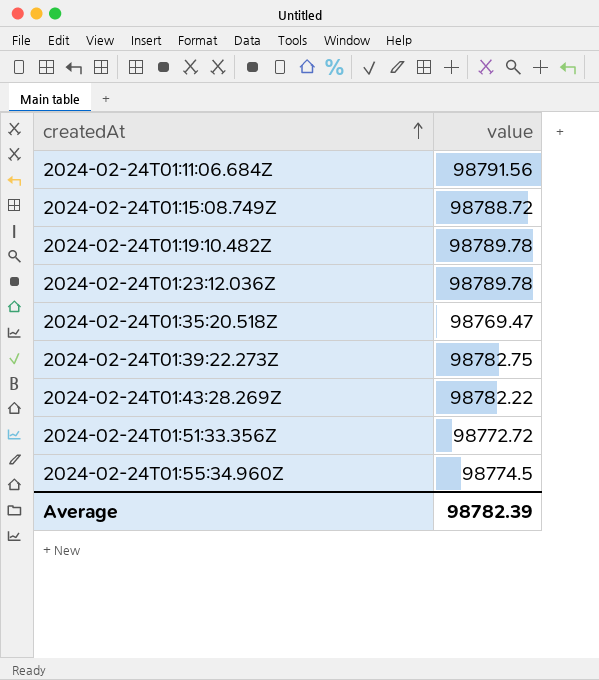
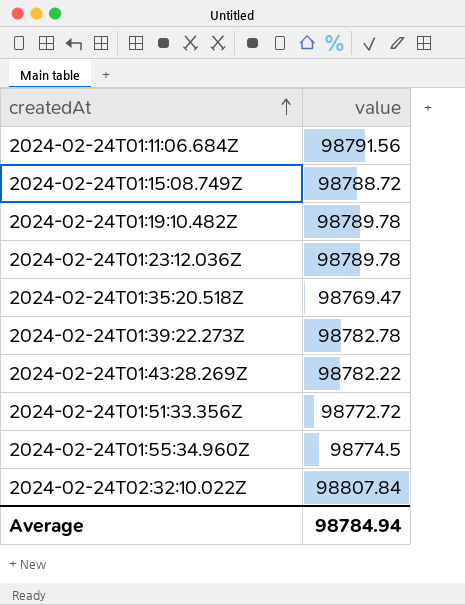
2024-02-24T01:39:22.273Z | value: 98782.75 -> 98782.78
row 2024-02-24T02:32:10.022Z: none -> 98807.84
Average | value: 98782.39 -> 98784.94

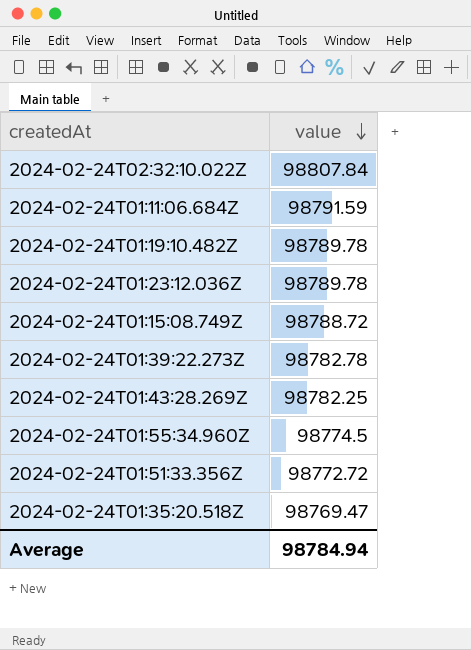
row order: createdAt ascending -> value descending
2024-02-24T01:11:06.684Z | value: 98791.56 -> 98791.59
2024-02-24T01:43:28.269Z | value: 98782.22 -> 98782.25

